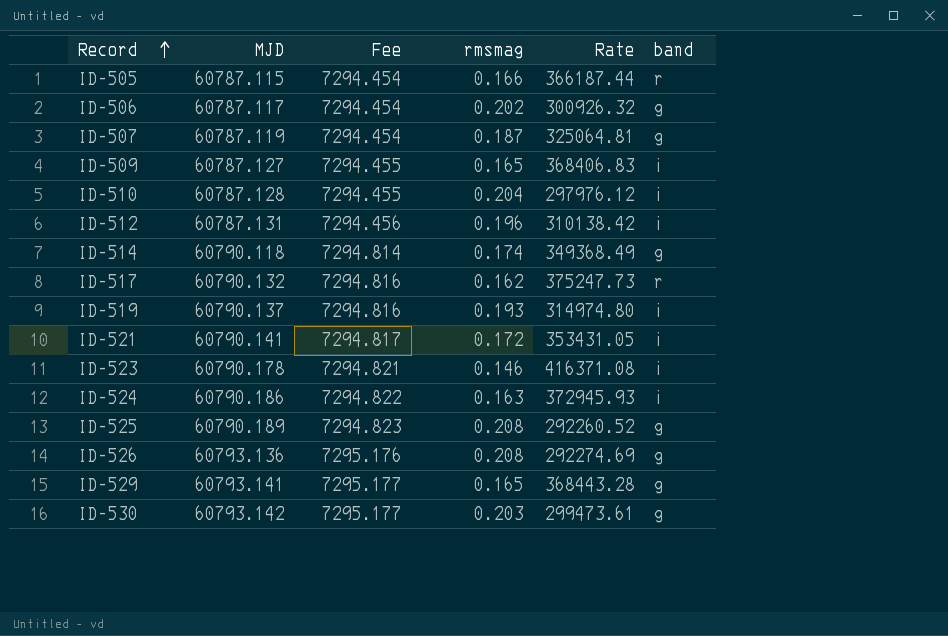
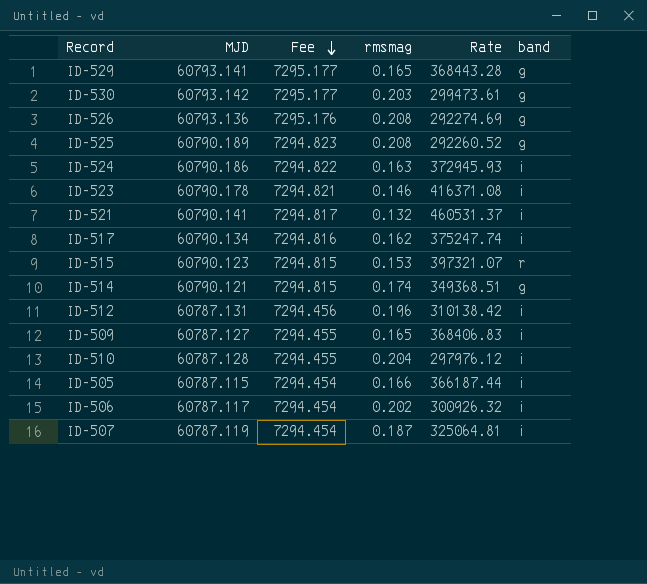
row order: Record ascending -> Fee descending
row ID-519: 60790.137 | 7294.816 | 0.193 | 314974.80 | i -> none
ID-521 | rmsmag: 0.172 -> 0.132
ID-521 | Rate: 353431.05 -> 460531.37
ID-517 | MJD: 60790.132 -> 60790.134
ID-517 | Rate: 375247.73 -> 375247.74
ID-517 | band: r -> i
row ID-515: none -> 60790.123 | 7294.815 | 0.153 | 397321.07 | r
ID-514 | MJD: 60790.118 -> 60790.121
ID-514 | Fee: 7294.814 -> 7294.815
ID-514 | Rate: 349368.49 -> 349368.51
ID-505 | band: r -> i
ID-506 | band: g -> i
ID-507 | band: g -> i

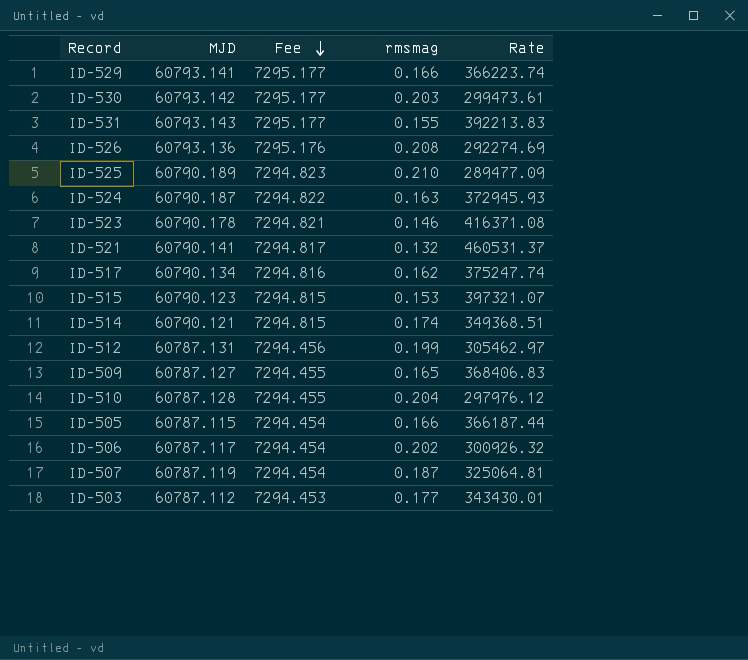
column band | position: 6 -> none
ID-529 | rmsmag: 0.165 -> 0.166
ID-529 | Rate: 368443.28 -> 366223.74
row ID-531: none -> 60793.143 | 7295.177 | 0.155 | 392213.83
ID-525 | rmsmag: 0.208 -> 0.210
ID-525 | Rate: 292260.52 -> 289477.09
ID-524 | MJD: 60790.186 -> 60790.187
ID-512 | rmsmag: 0.196 -> 0.199
ID-512 | Rate: 310138.42 -> 305462.97
row ID-503: none -> 60787.112 | 7294.453 | 0.177 | 343430.01

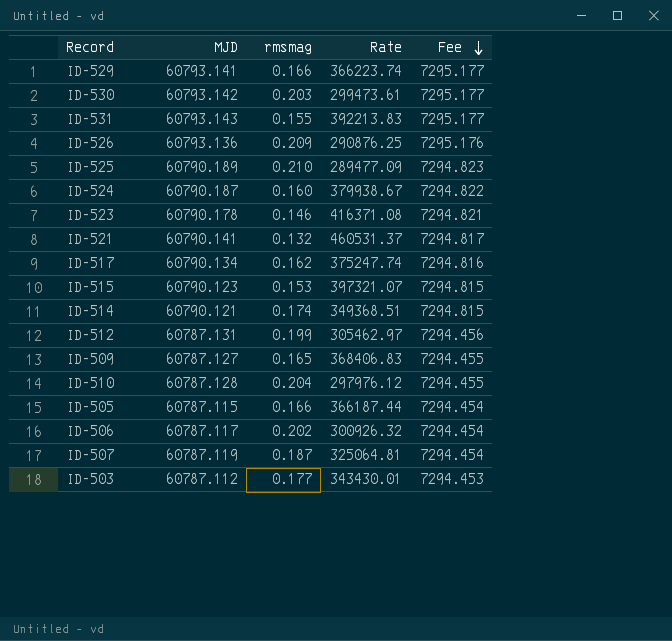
column Fee | position: 3 -> 5
ID-526 | rmsmag: 0.208 -> 0.209
ID-526 | Rate: 292274.69 -> 290876.25
ID-524 | rmsmag: 0.163 -> 0.160
ID-524 | Rate: 372945.93 -> 379938.67

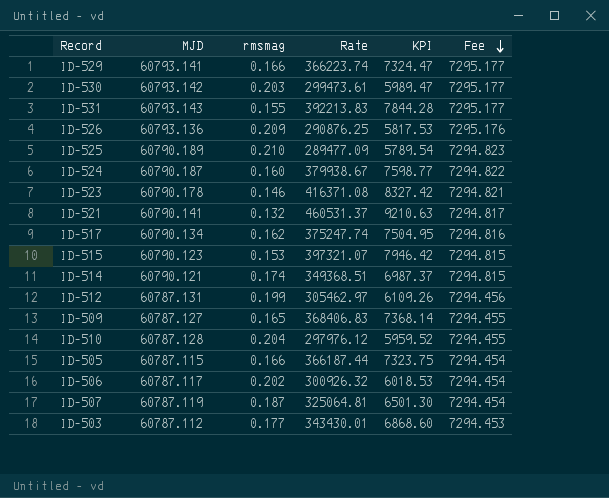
column KPI | formula: none -> [Rate] * 0.02

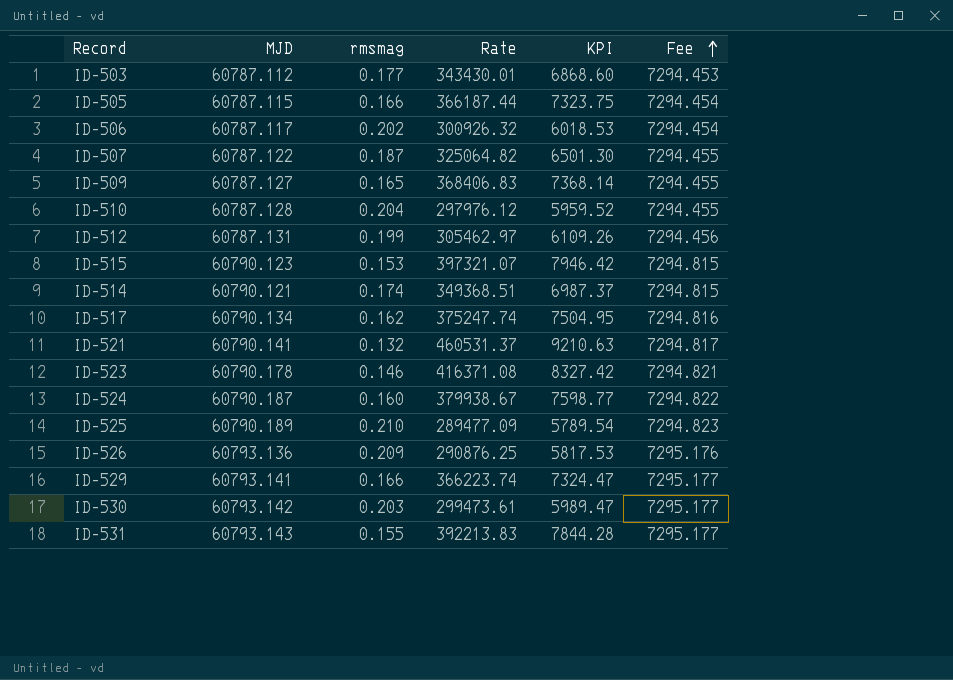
row order: Fee descending -> Fee ascending
ID-507 | MJD: 60787.119 -> 60787.122
ID-507 | Rate: 325064.81 -> 325064.82
ID-507 | Fee: 7294.454 -> 7294.455

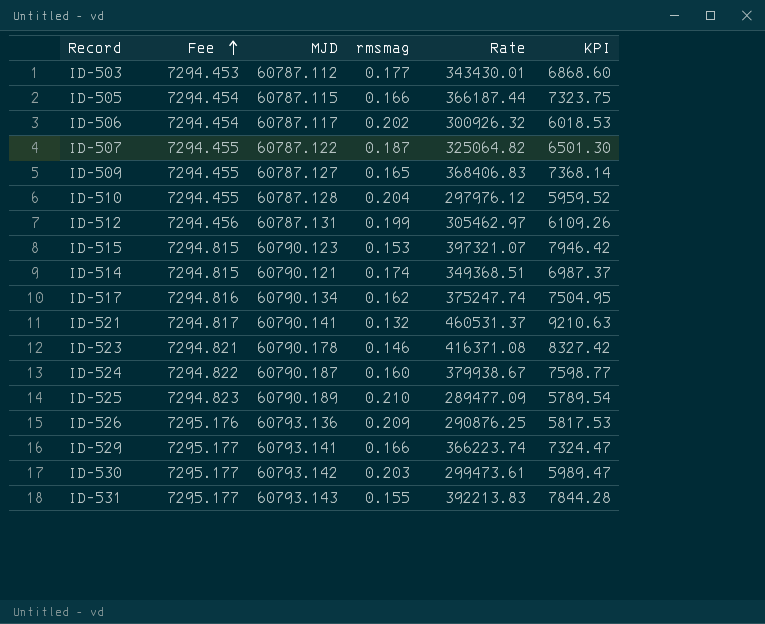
column Fee | position: 6 -> 2

